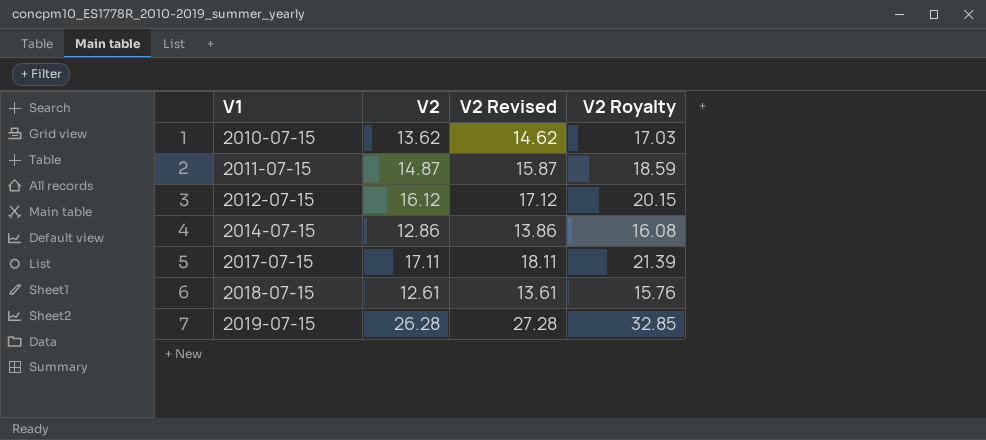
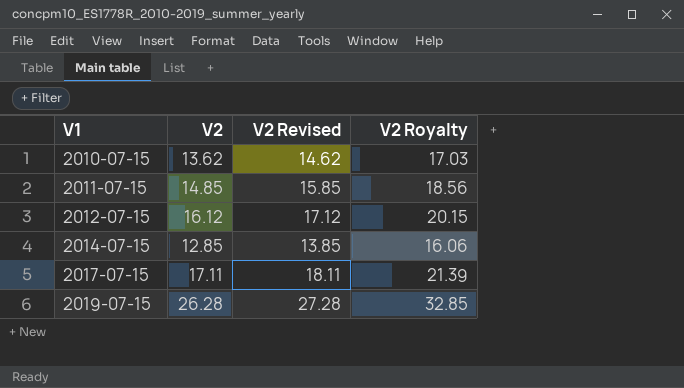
row 2018-07-15: 12.61 | 13.61 | 15.76 -> none
2011-07-15 | V2: 14.87 -> 14.85
2011-07-15 | V2 Revised: 15.87 -> 15.85
2011-07-15 | V2 Royalty: 18.59 -> 18.56
2014-07-15 | V2: 12.86 -> 12.85
2014-07-15 | V2 Revised: 13.86 -> 13.85
2014-07-15 | V2 Royalty: 16.08 -> 16.06

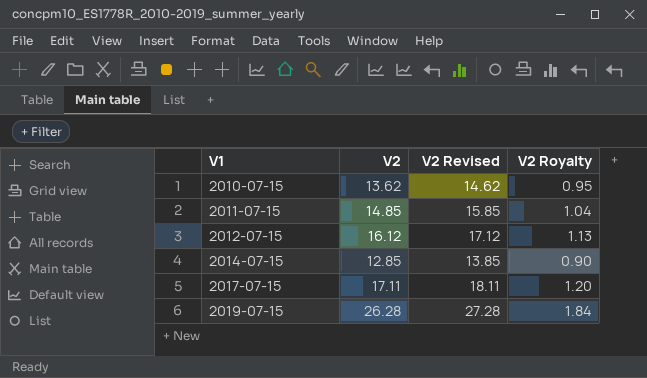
column V2 Royalty | formula: [V2] * 1.25 -> [V2] * 0.07

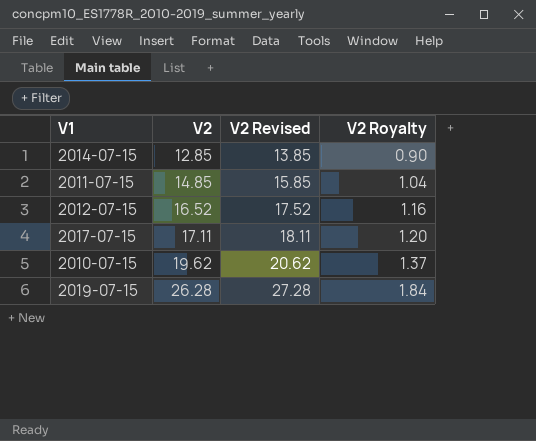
row order: V1 ascending -> V2 ascending
2012-07-15 | V2: 16.12 -> 16.52
2012-07-15 | V2 Revised: 17.12 -> 17.52
2012-07-15 | V2 Royalty: 1.13 -> 1.16
2010-07-15 | V2: 13.62 -> 19.62
2010-07-15 | V2 Revised: 14.62 -> 20.62
2010-07-15 | V2 Royalty: 0.95 -> 1.37

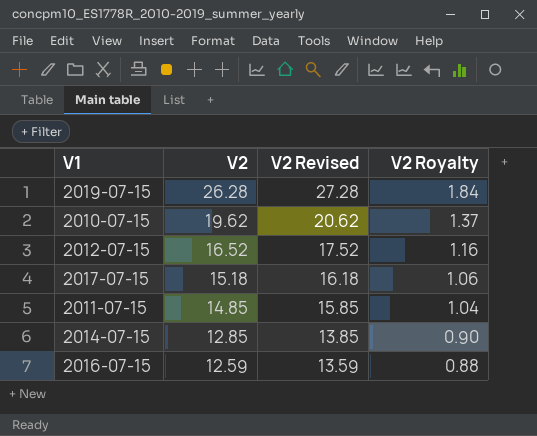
row order: V2 ascending -> V2 descending
2017-07-15 | V2: 17.11 -> 15.18
2017-07-15 | V2 Revised: 18.11 -> 16.18
2017-07-15 | V2 Royalty: 1.20 -> 1.06
row 2016-07-15: none -> 12.59 | 13.59 | 0.88

